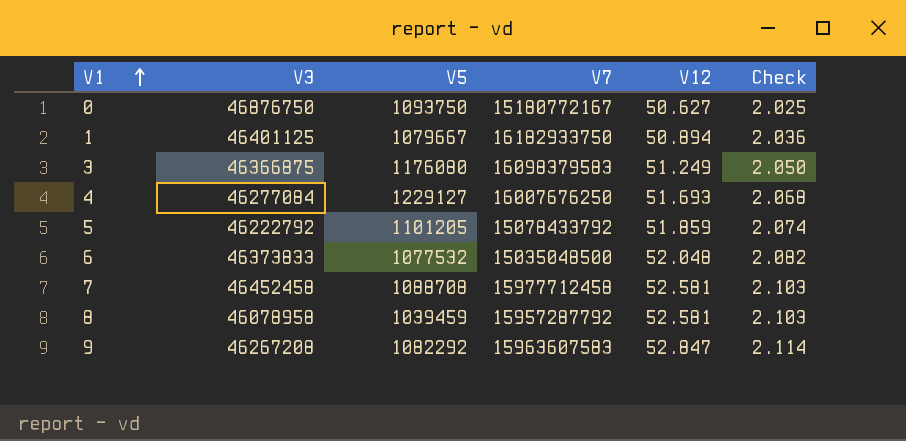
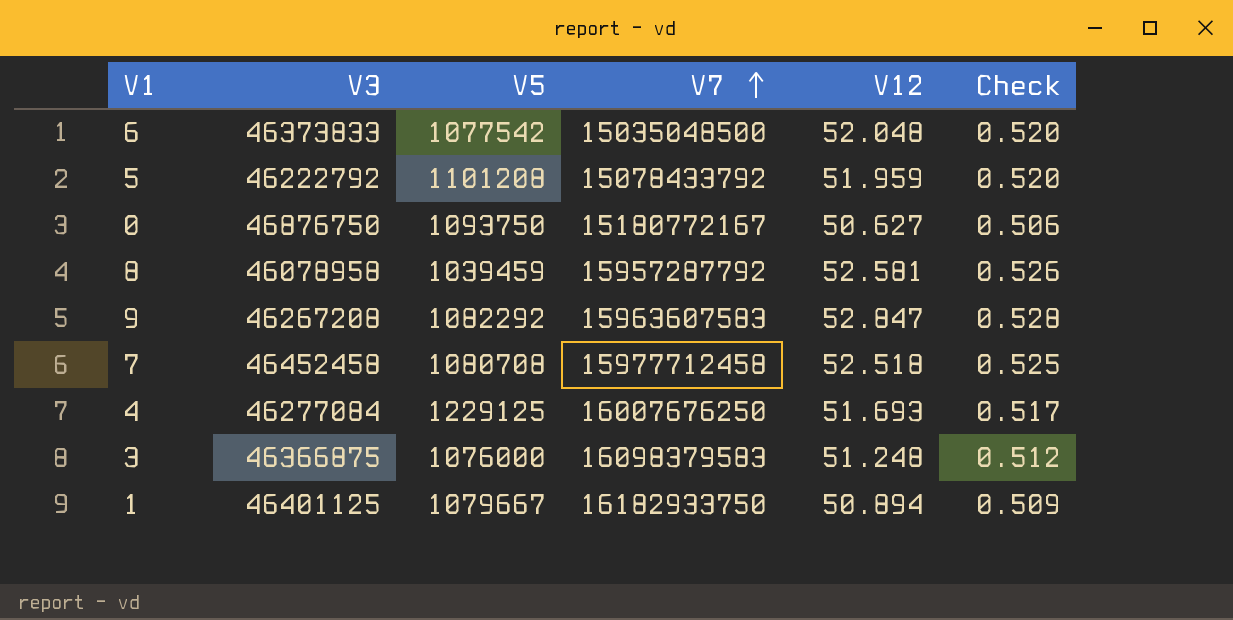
row order: V1 ascending -> V7 ascending
column Check | formula: [V12] * 0.04 -> [V12] * 0.01
6 | V5: 1077532 -> 1077542
5 | V5: 1101205 -> 1101208
5 | V12: 51.859 -> 51.959
7 | V5: 1088708 -> 1080708
7 | V12: 52.581 -> 52.518
4 | V5: 1229127 -> 1229125
3 | V5: 1176080 -> 1076000
3 | V12: 51.249 -> 51.248

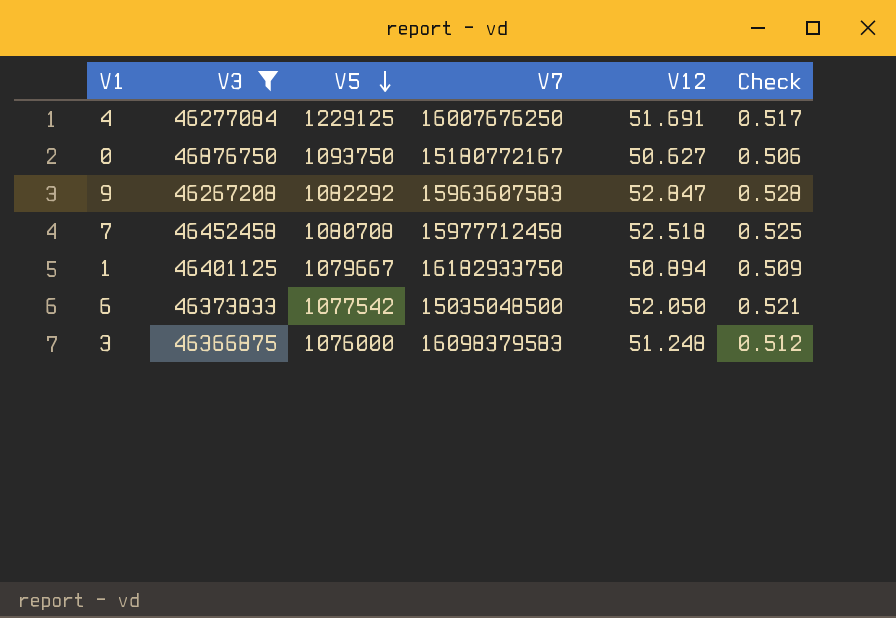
filter: none -> V3 >= 46267208
row order: V7 ascending -> V5 descending
4 | V12: 51.693 -> 51.691
6 | V12: 52.048 -> 52.050
6 | Check: 0.520 -> 0.521

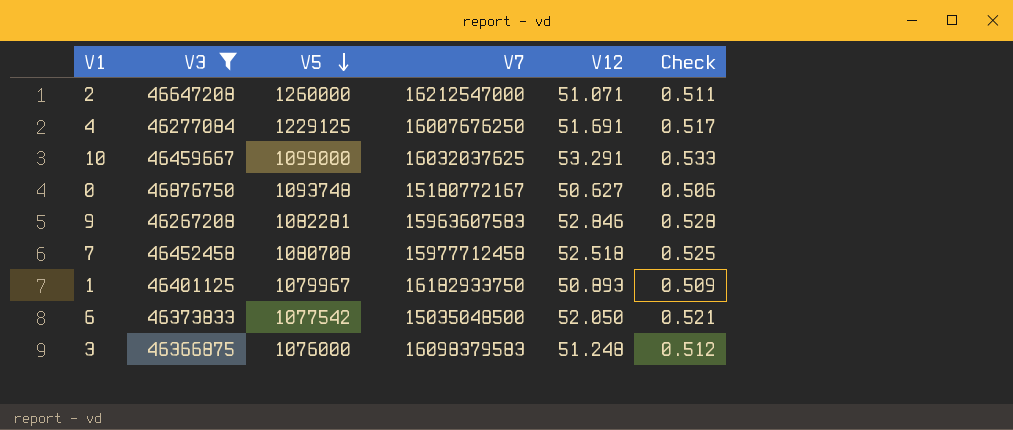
row 2: none -> 46647208 | 1260000 | 16212547000 | 51.071 | 0.511
row 10: none -> 46459667 | 1099000 | 16032037625 | 53.291 | 0.533
0 | V5: 1093750 -> 1093748
9 | V5: 1082292 -> 1082281
9 | V12: 52.847 -> 52.846
1 | V5: 1079667 -> 1079967
1 | V12: 50.894 -> 50.893

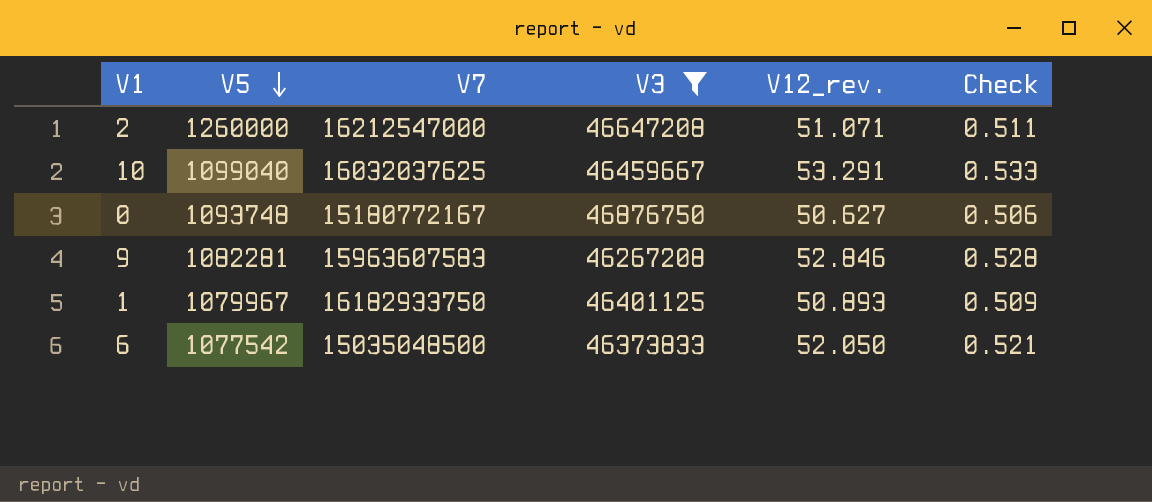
column V3 | position: 2 -> 4
column name: V12 -> V12_rev.
row 4: 46277084 | 1229125 | 16007676250 | 51.691 | 0.517 -> none
row 7: 46452458 | 1080708 | 15977712458 | 52.518 | 0.525 -> none
row 3: 46366875 | 1076000 | 16098379583 | 51.248 | 0.512 -> none
10 | V5: 1099000 -> 1099040

